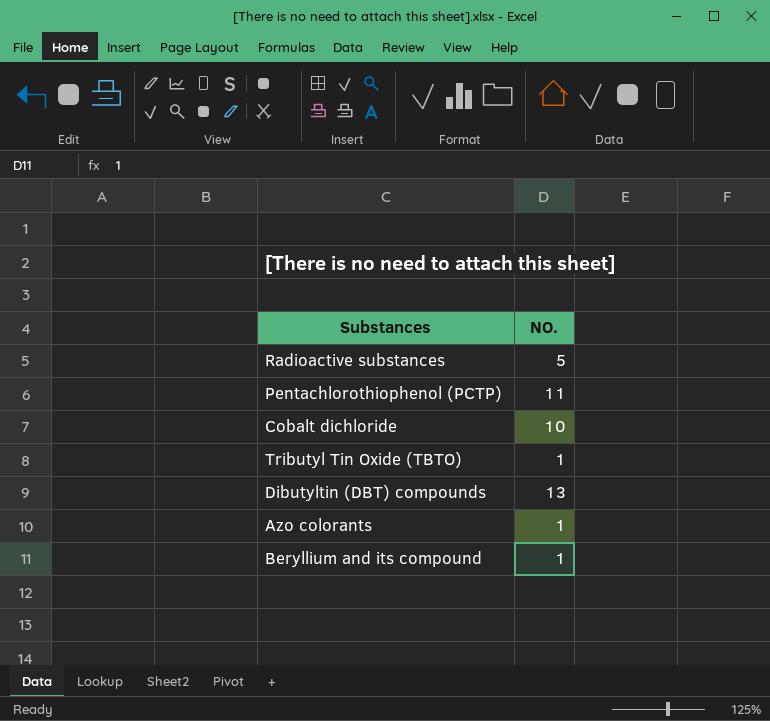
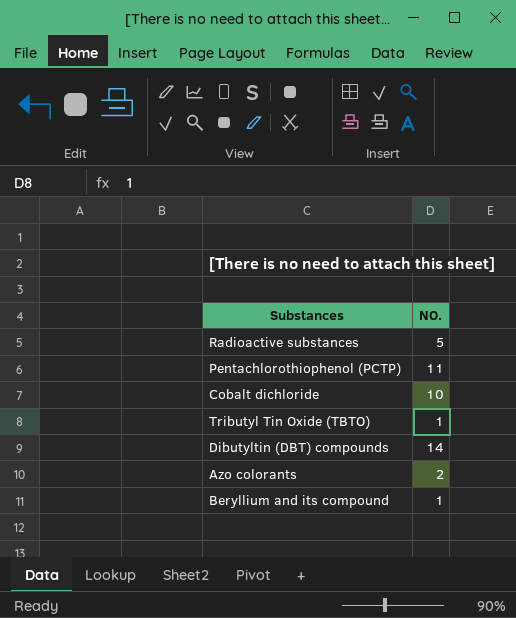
Dibutyltin (DBT) compounds | NO.: 13 -> 14
Azo colorants | NO.: 1 -> 2

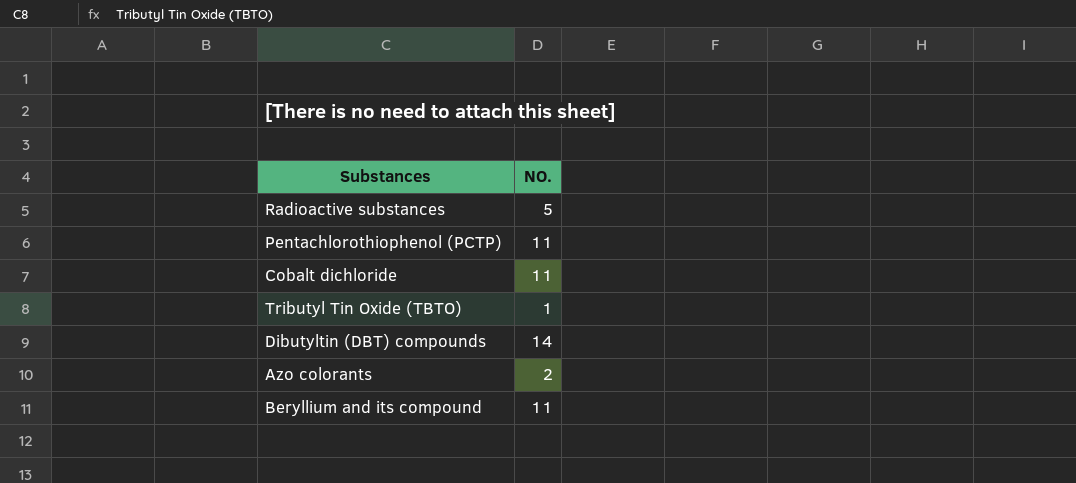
Cobalt dichloride | NO.: 10 -> 11
Beryllium and its compound | NO.: 1 -> 11

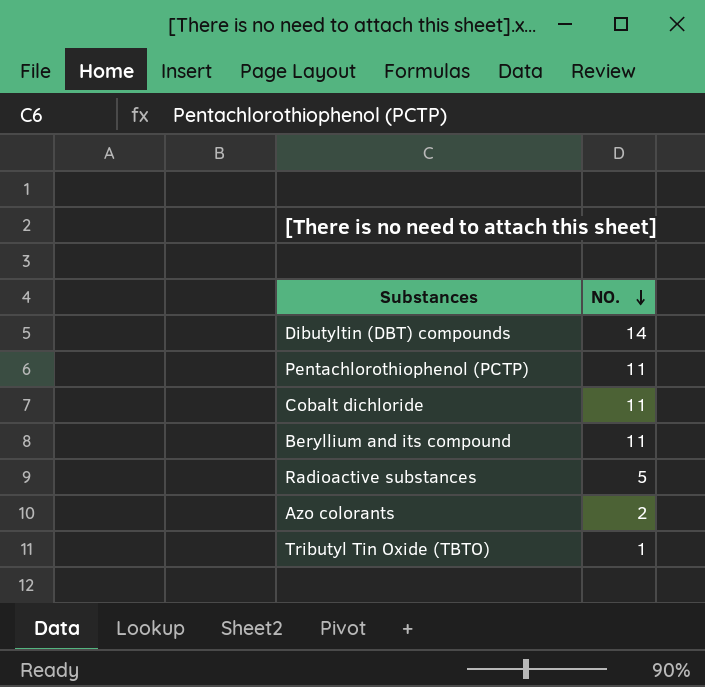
row order: none -> NO. descending

